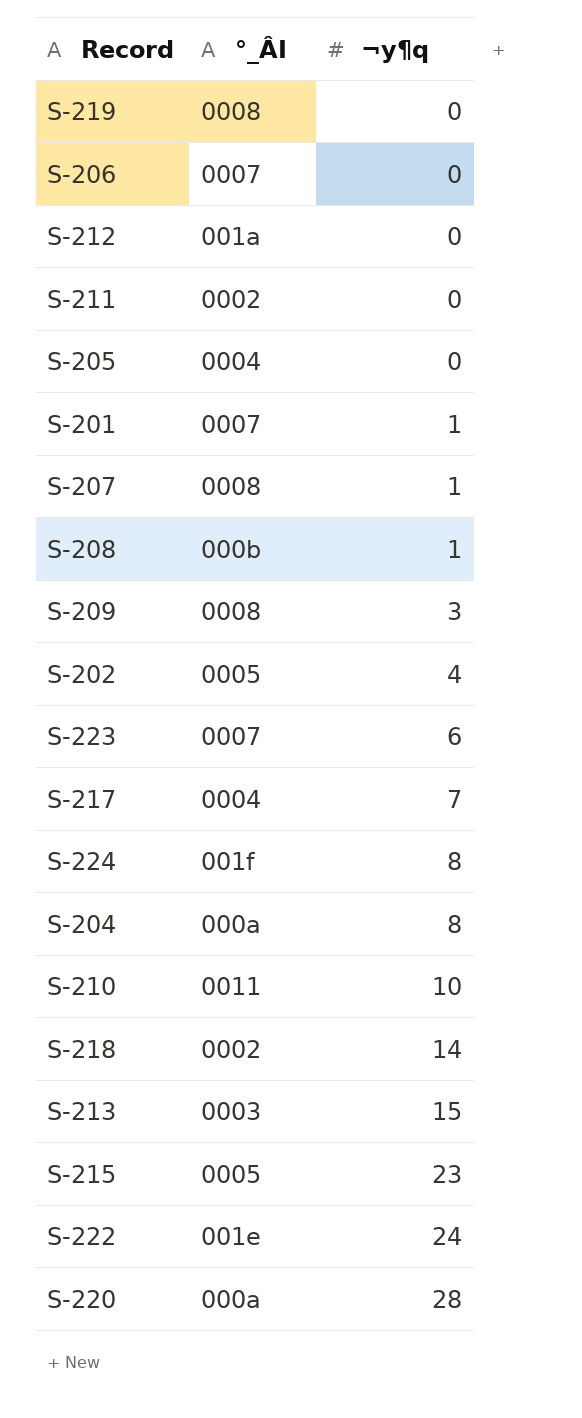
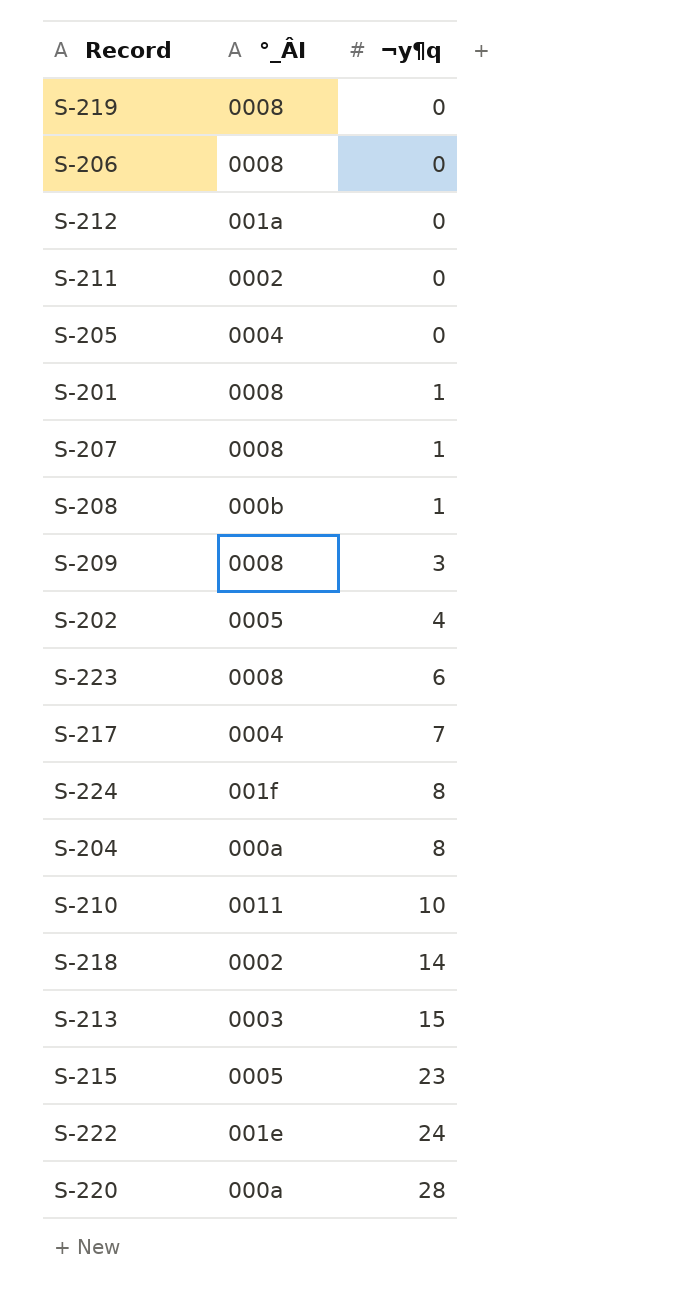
S-206 | °_ÂI: 0007 -> 0008
S-201 | °_ÂI: 0007 -> 0008
S-223 | °_ÂI: 0007 -> 0008

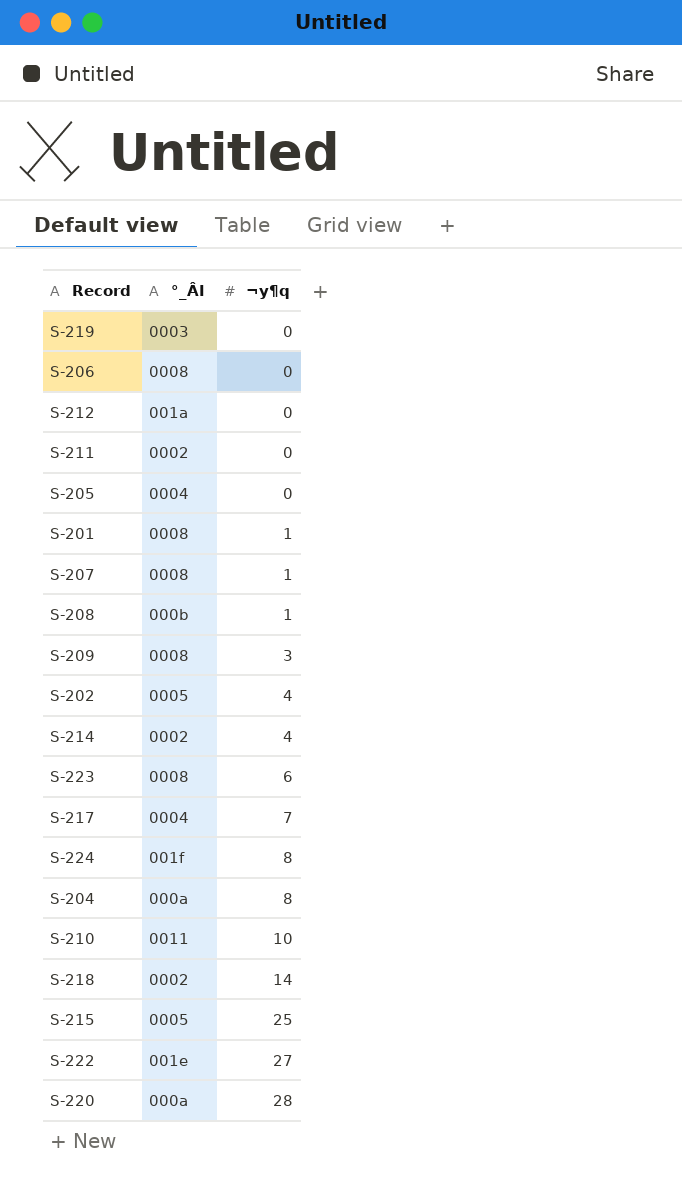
row S-213: 0003 | 15 -> none
S-219 | °_ÂI: 0008 -> 0003
row S-214: none -> 0002 | 4
S-215 | ¬y¶q: 23 -> 25
S-222 | ¬y¶q: 24 -> 27

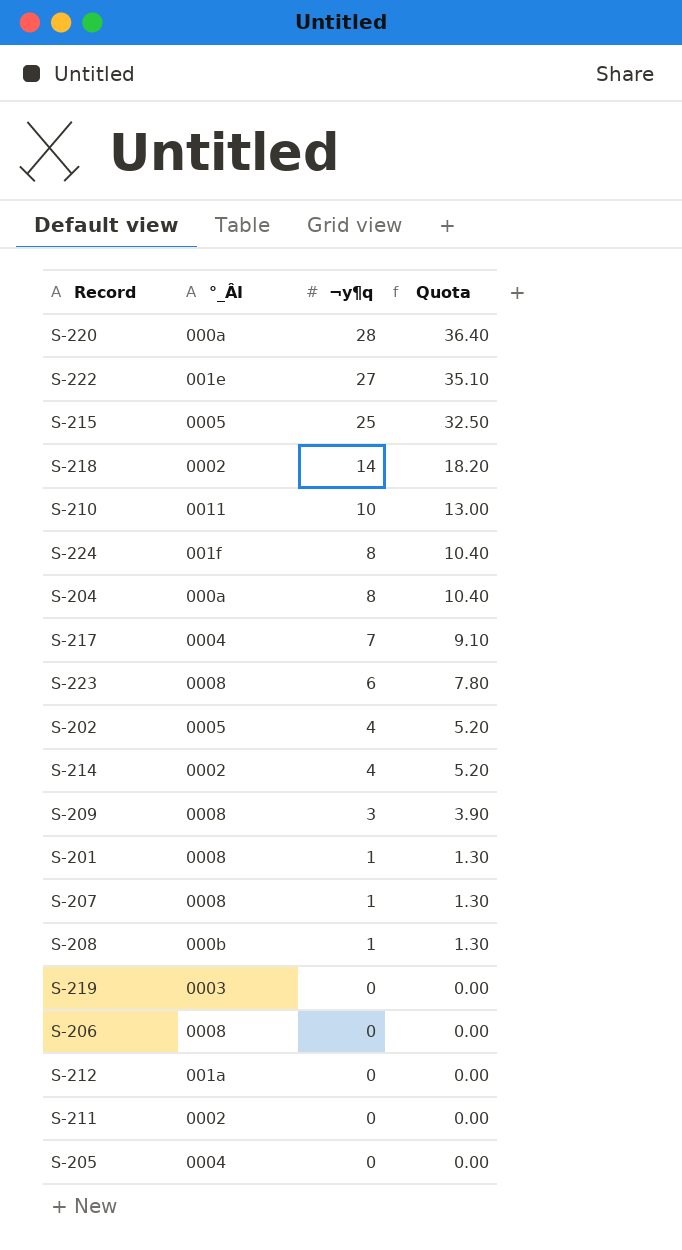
row order: ¬y¶q ascending -> ¬y¶q descending
column Quota | formula: none -> [¬y¶q] * 1.3

